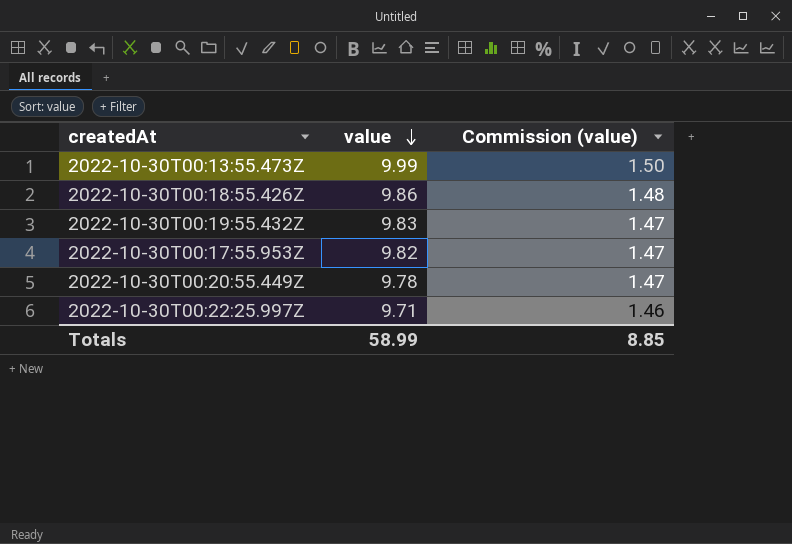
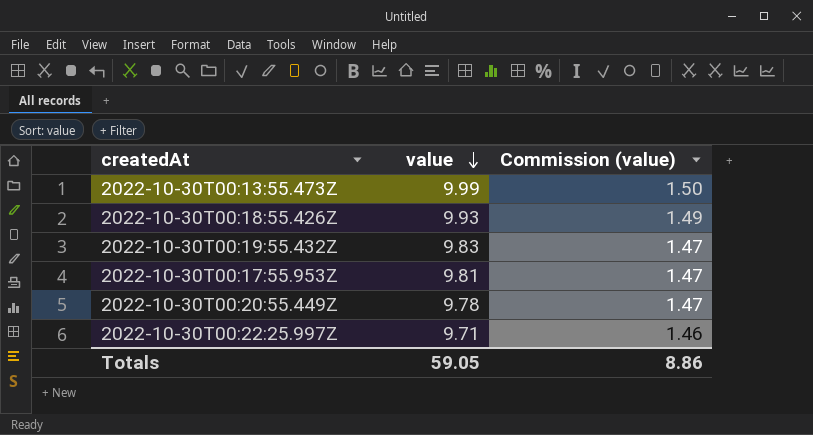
2022-10-30T00:18:55.426Z | value: 9.86 -> 9.93
2022-10-30T00:18:55.426Z | Commission (value): 1.48 -> 1.49
2022-10-30T00:17:55.953Z | value: 9.82 -> 9.81
Totals | value: 58.99 -> 59.05
Totals | Commission (value): 8.85 -> 8.86

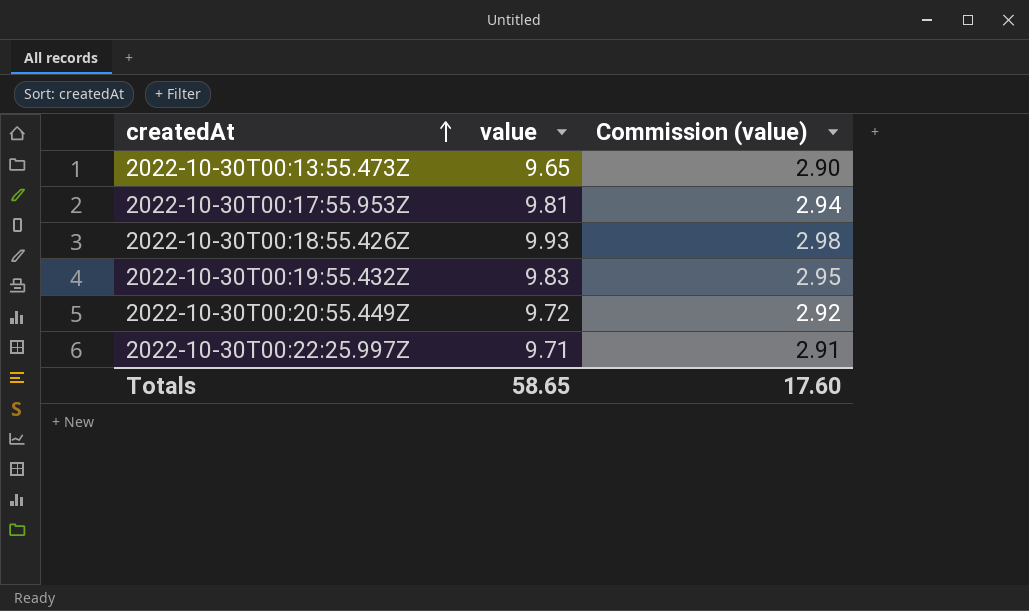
row order: value descending -> createdAt ascending
column Commission (value) | formula: [value] * 0.15 -> [value] * 0.3
2022-10-30T00:13:55.473Z | value: 9.99 -> 9.65
2022-10-30T00:20:55.449Z | value: 9.78 -> 9.72
Totals | value: 59.05 -> 58.65
Totals | Commission (value): 8.86 -> 17.60

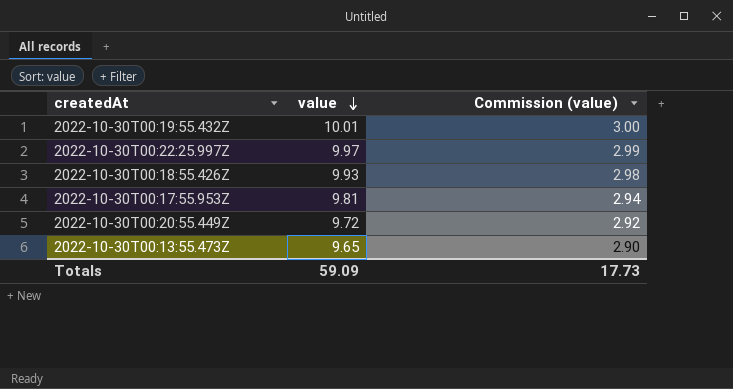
row order: createdAt ascending -> value descending
2022-10-30T00:19:55.432Z | value: 9.83 -> 10.01
2022-10-30T00:19:55.432Z | Commission (value): 2.95 -> 3.00
2022-10-30T00:22:25.997Z | value: 9.71 -> 9.97
2022-10-30T00:22:25.997Z | Commission (value): 2.91 -> 2.99
Totals | value: 58.65 -> 59.09
Totals | Commission (value): 17.60 -> 17.73

